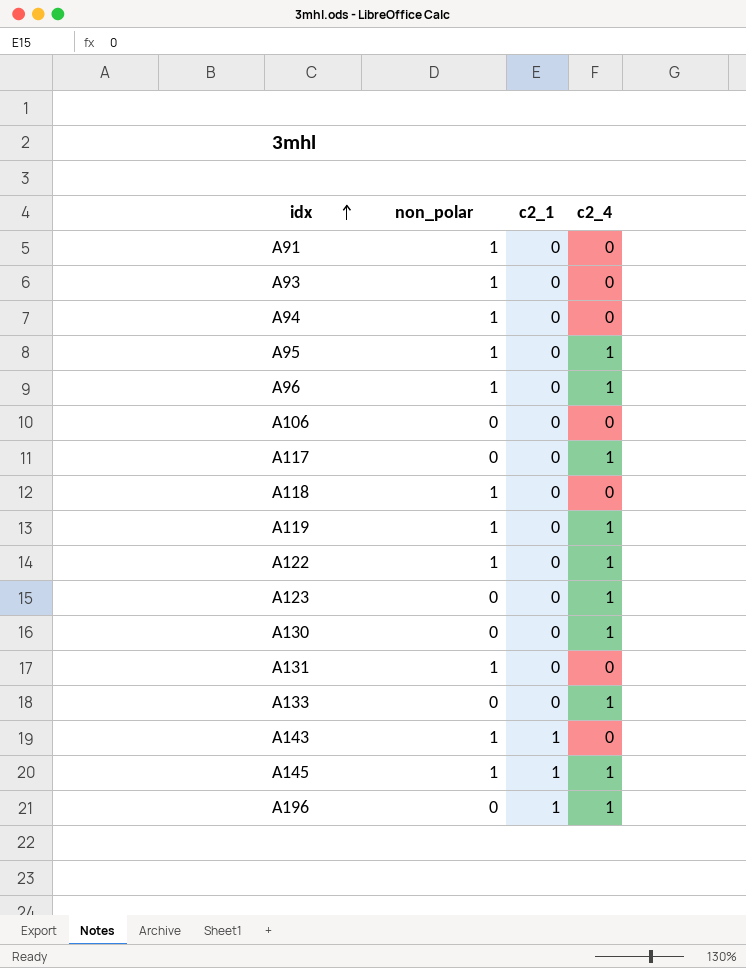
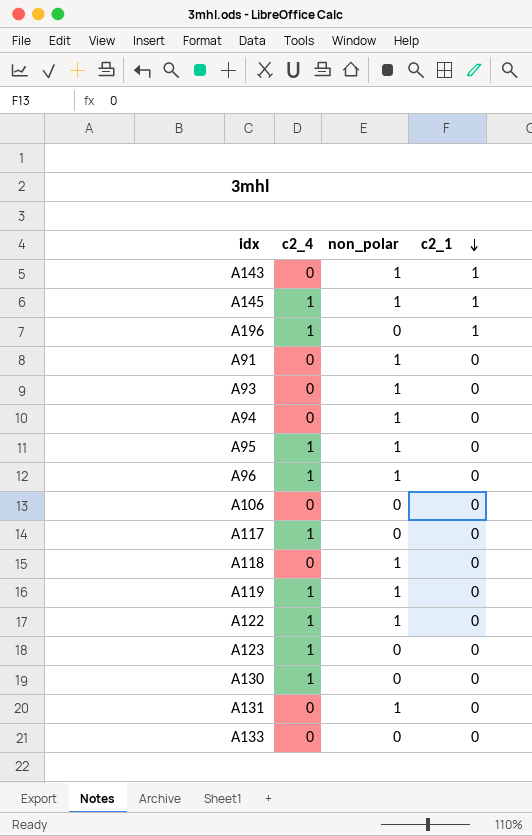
row order: idx ascending -> c2_1 descending
column c2_4 | position: 4 -> 2
A133 | c2_4: 1 -> 0

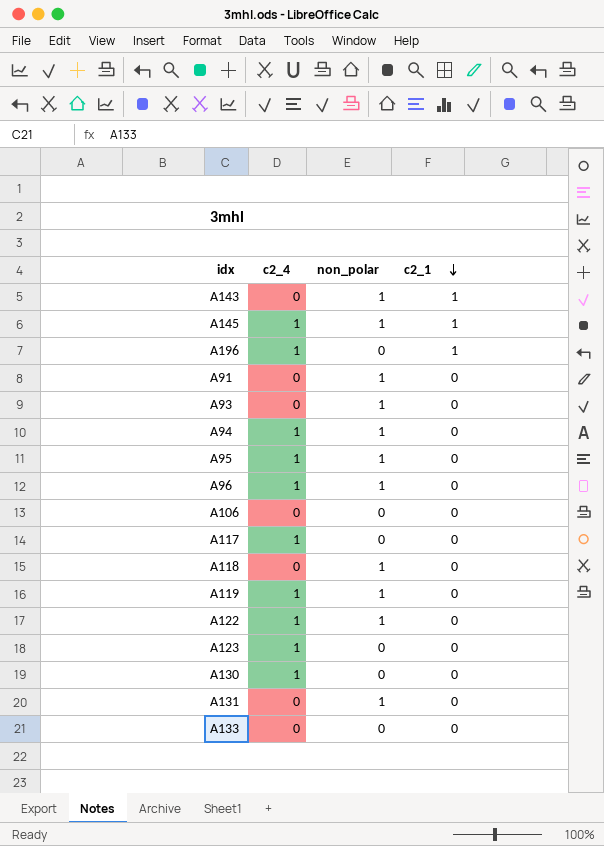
A94 | c2_4: 0 -> 1

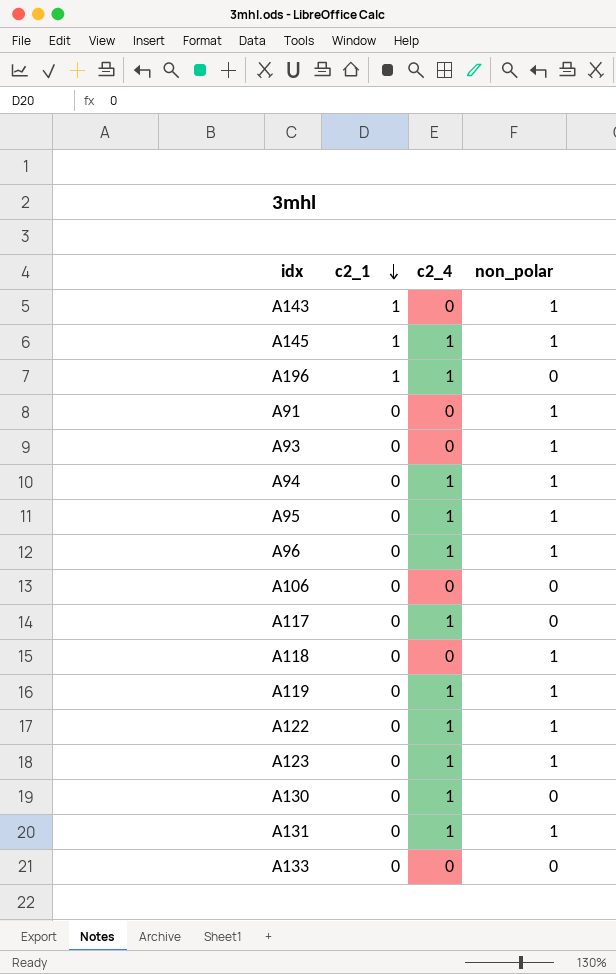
column c2_1 | position: 4 -> 2
A123 | non_polar: 0 -> 1
A131 | c2_4: 0 -> 1

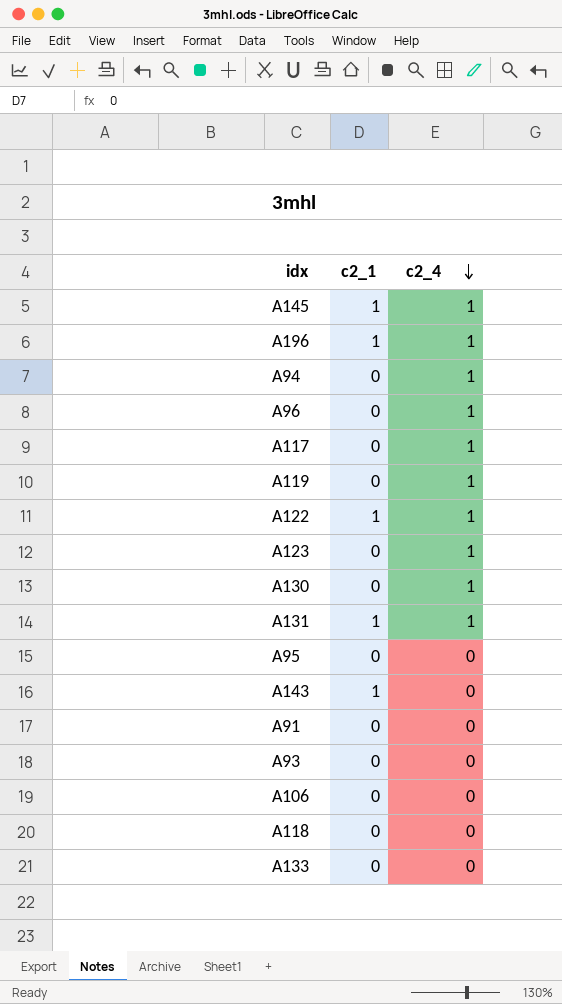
row order: c2_1 descending -> c2_4 descending
column non_polar | position: 4 -> none
A122 | c2_1: 0 -> 1
A131 | c2_1: 0 -> 1
A95 | c2_4: 1 -> 0

